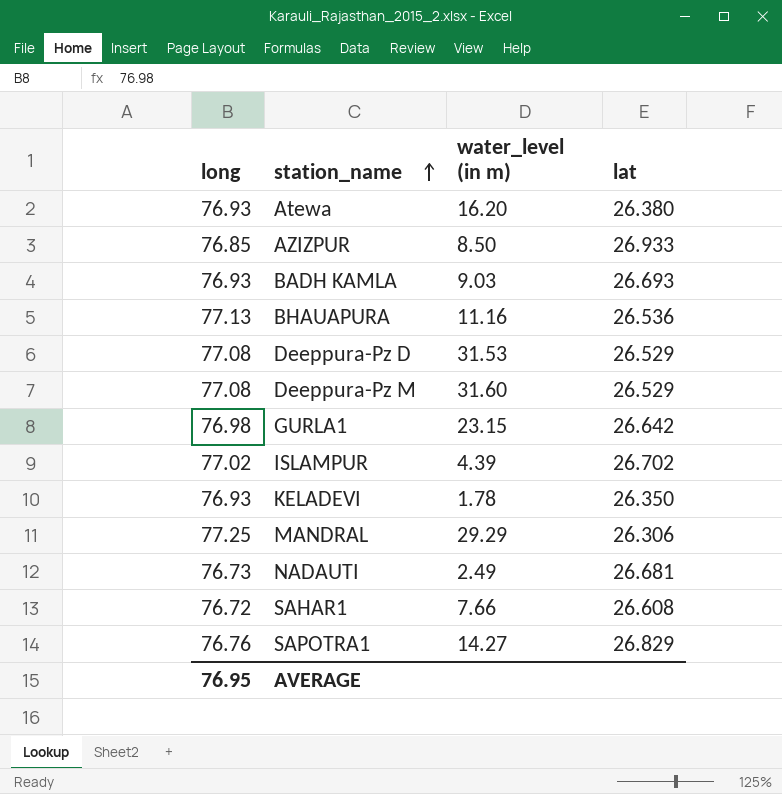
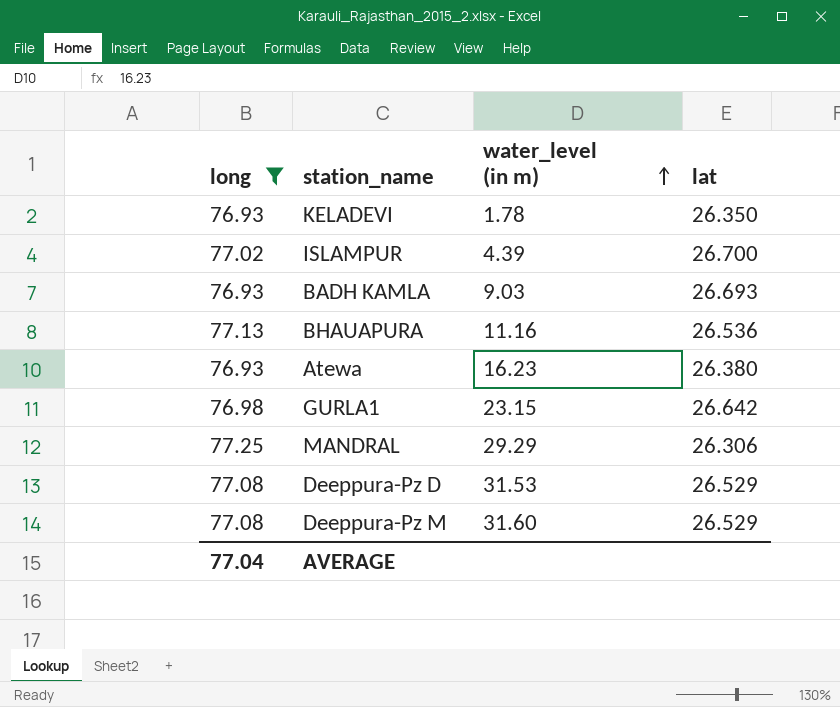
filter: none -> long >= 76.93
row order: station_name ascending -> water_level (in m) ascending
ISLAMPUR | lat: 26.702 -> 26.700
Atewa | water_level (in m): 16.20 -> 16.23
AVERAGE | long: 76.95 -> 77.04

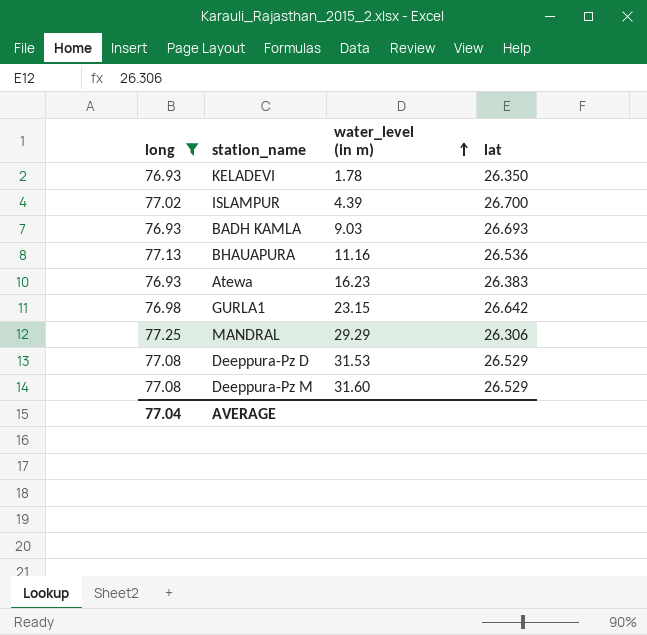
Atewa | lat: 26.380 -> 26.383

